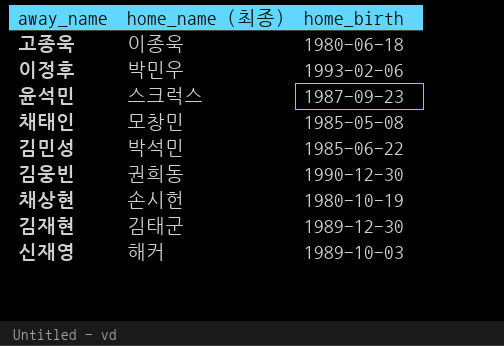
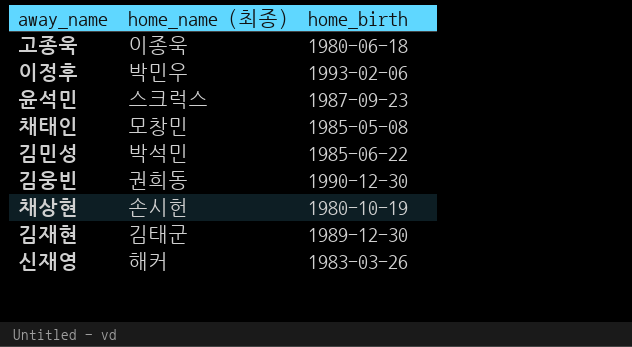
신재영 | home_birth: 1989-10-03 -> 1983-03-26

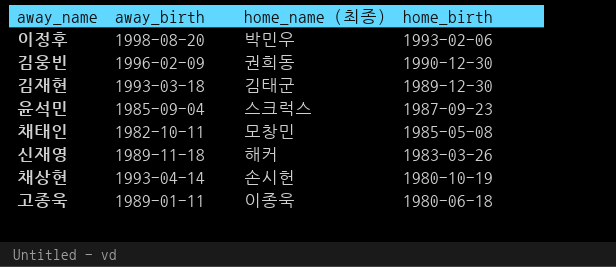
row order: none -> home_birth descending
column away_birth | position: none -> 2
row 김민성: 박석민 | 1985-06-22 -> none

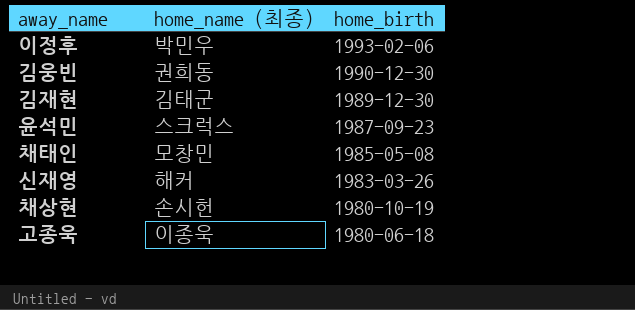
column away_birth | position: 2 -> none

